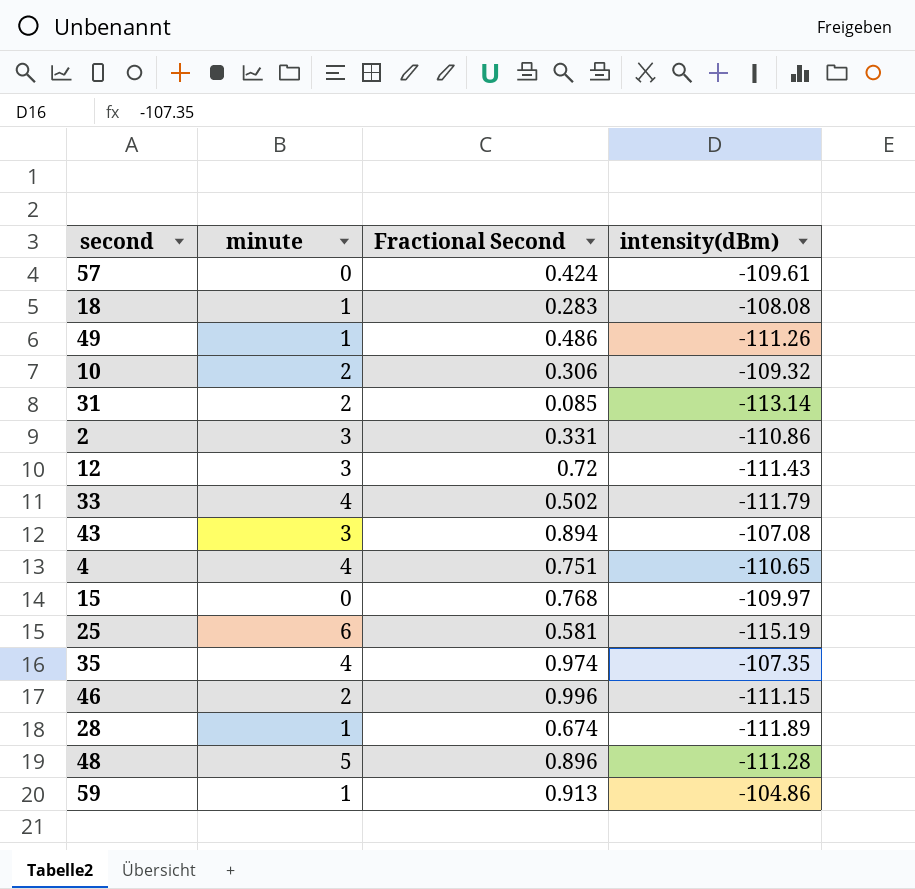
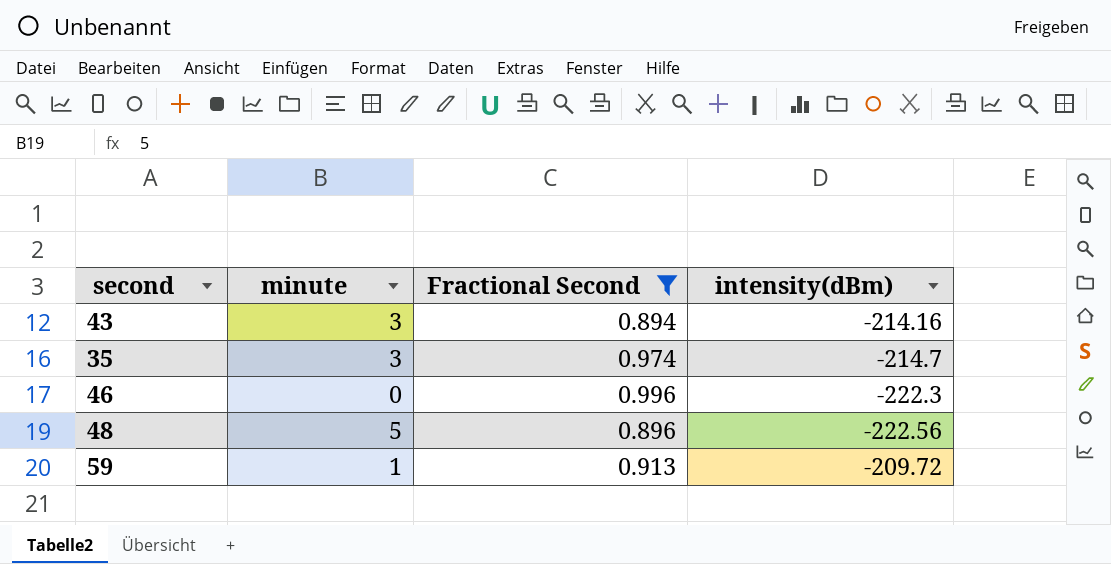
filter: none -> Fractional Second >= 0.894
43 | intensity(dBm): -107.08 -> -214.16
35 | minute: 4 -> 3
35 | intensity(dBm): -107.35 -> -214.7
46 | minute: 2 -> 0
46 | intensity(dBm): -111.15 -> -222.3
48 | intensity(dBm): -111.28 -> -222.56
59 | intensity(dBm): -104.86 -> -209.72

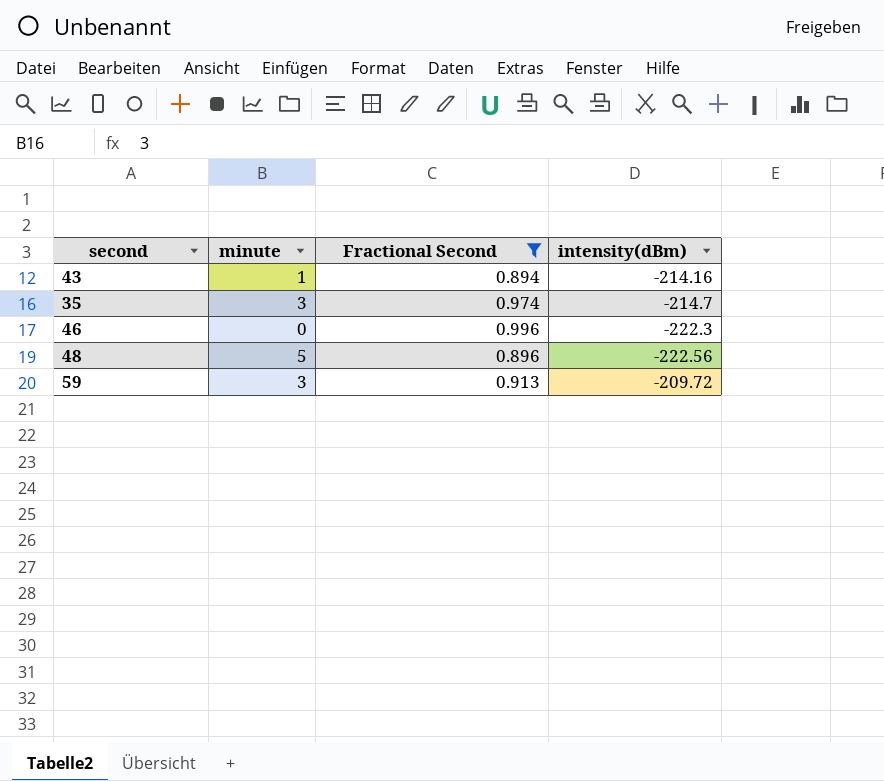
43 | minute: 3 -> 1
59 | minute: 1 -> 3

